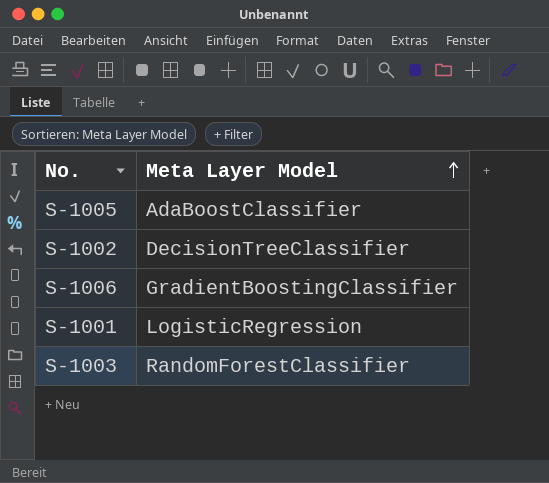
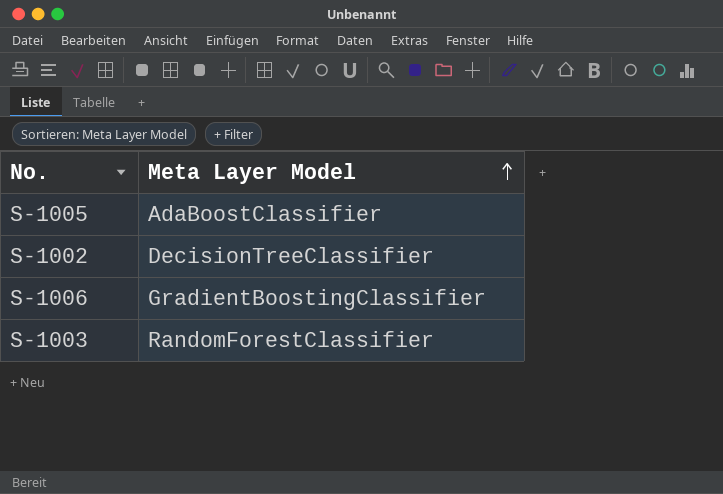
row S-1001: LogisticRegression -> none

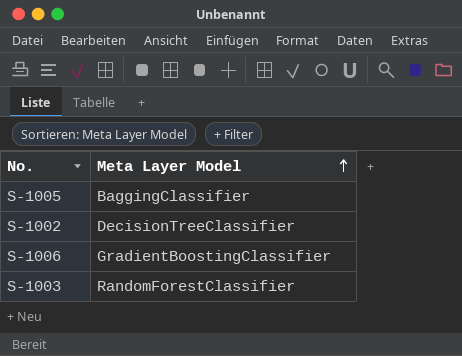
S-1005 | Meta Layer Model: AdaBoostClassifier -> BaggingClassifier

